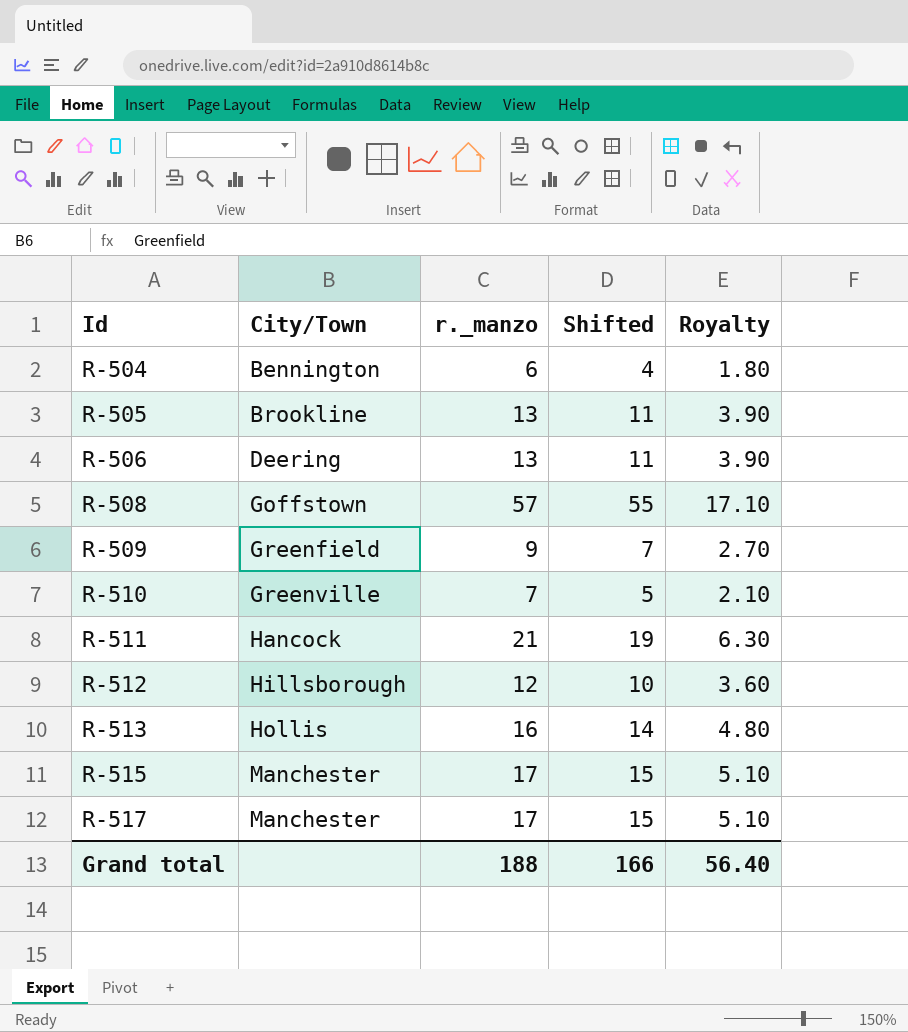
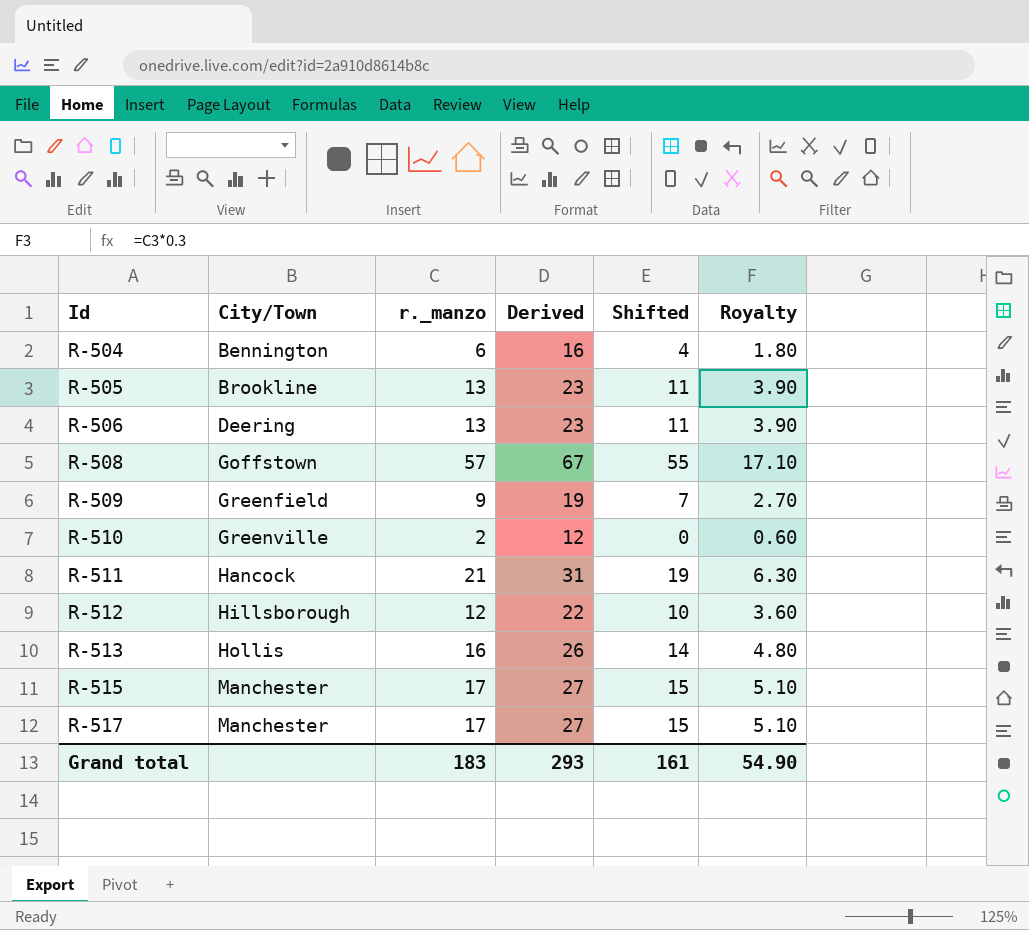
column Derived | formula: none -> [r._manzo] + 10
R-510 | r._manzo: 7 -> 2
R-510 | Shifted: 5 -> 0
R-510 | Royalty: 2.10 -> 0.60
Grand total | r._manzo: 188 -> 183
Grand total | Shifted: 166 -> 161
Grand total | Royalty: 56.40 -> 54.90

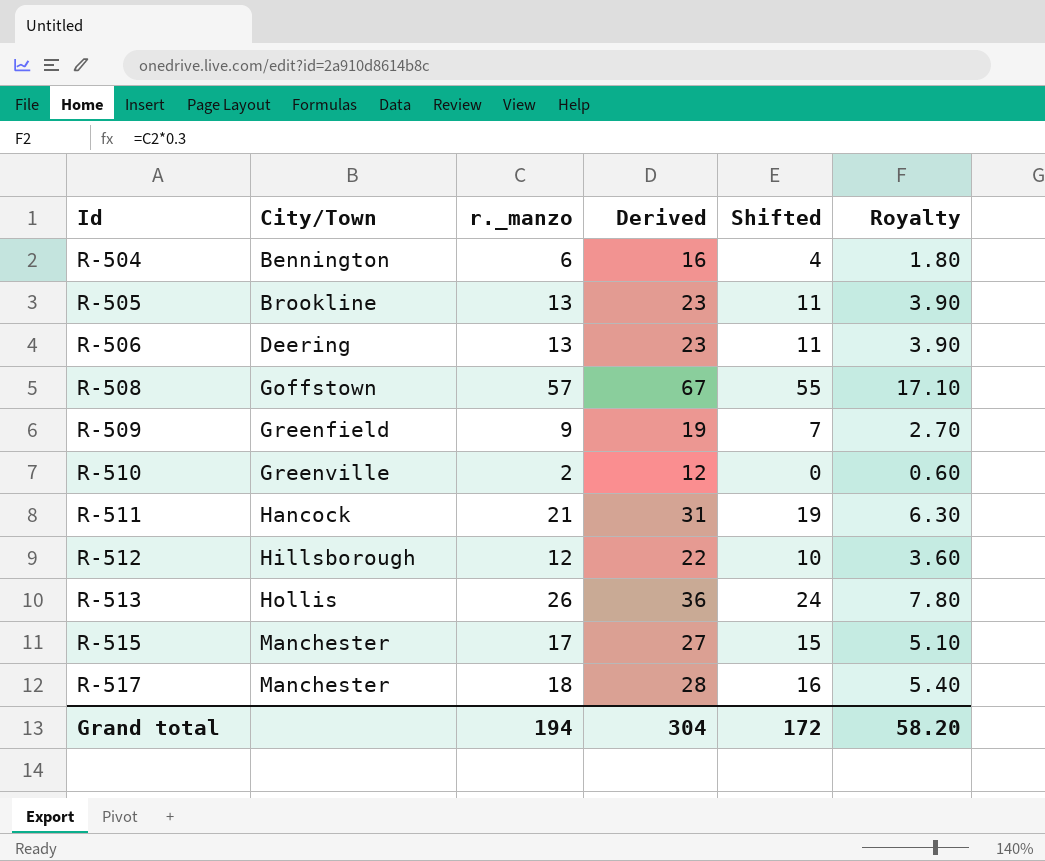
R-513 | r._manzo: 16 -> 26
R-513 | Derived: 26 -> 36
R-513 | Shifted: 14 -> 24
R-513 | Royalty: 4.80 -> 7.80
R-517 | r._manzo: 17 -> 18
R-517 | Derived: 27 -> 28
R-517 | Shifted: 15 -> 16
R-517 | Royalty: 5.10 -> 5.40
Grand total | r._manzo: 183 -> 194
Grand total | Derived: 293 -> 304
Grand total | Shifted: 161 -> 172
Grand total | Royalty: 54.90 -> 58.20

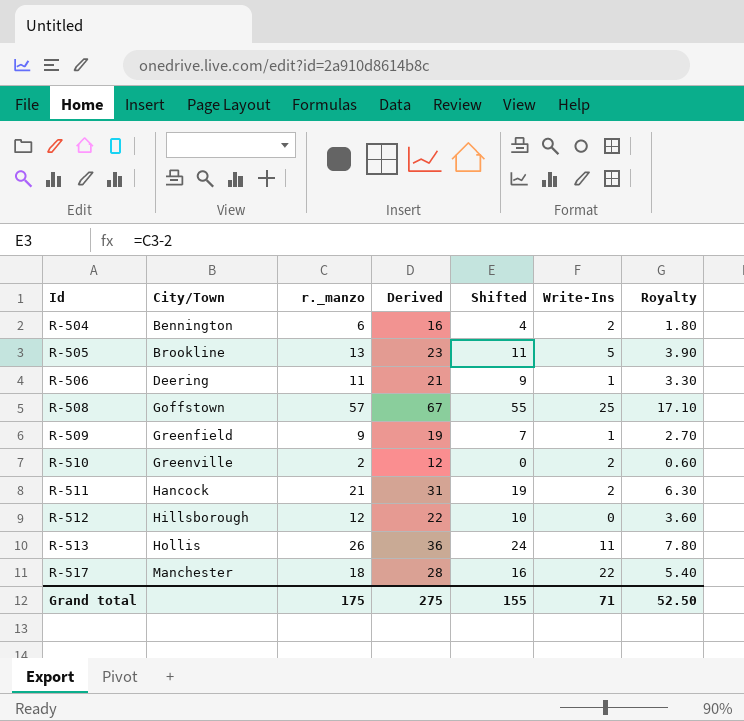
column Write-Ins | position: none -> 6
row R-515: Manchester | 17 | 27 | 15 | 5.10 -> none
R-506 | r._manzo: 13 -> 11
R-506 | Derived: 23 -> 21
R-506 | Shifted: 11 -> 9
R-506 | Royalty: 3.90 -> 3.30
Grand total | r._manzo: 194 -> 175
Grand total | Derived: 304 -> 275
Grand total | Shifted: 172 -> 155
Grand total | Royalty: 58.20 -> 52.50

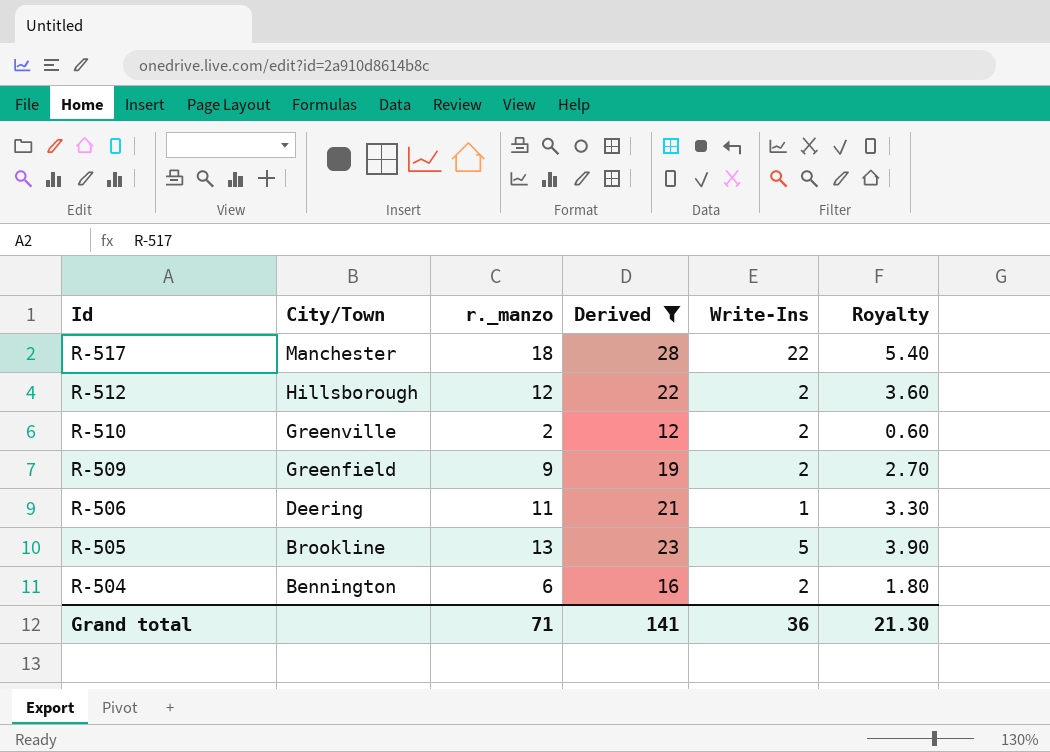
filter: none -> Derived <= 28
row order: Id ascending -> Id descending
column Shifted | formula: [r._manzo] - 2 -> none
R-512 | Write-Ins: 0 -> 2
R-509 | Write-Ins: 1 -> 2
Grand total | r._manzo: 175 -> 71
Grand total | Derived: 275 -> 141
Grand total | Write-Ins: 71 -> 36
Grand total | Royalty: 52.50 -> 21.30

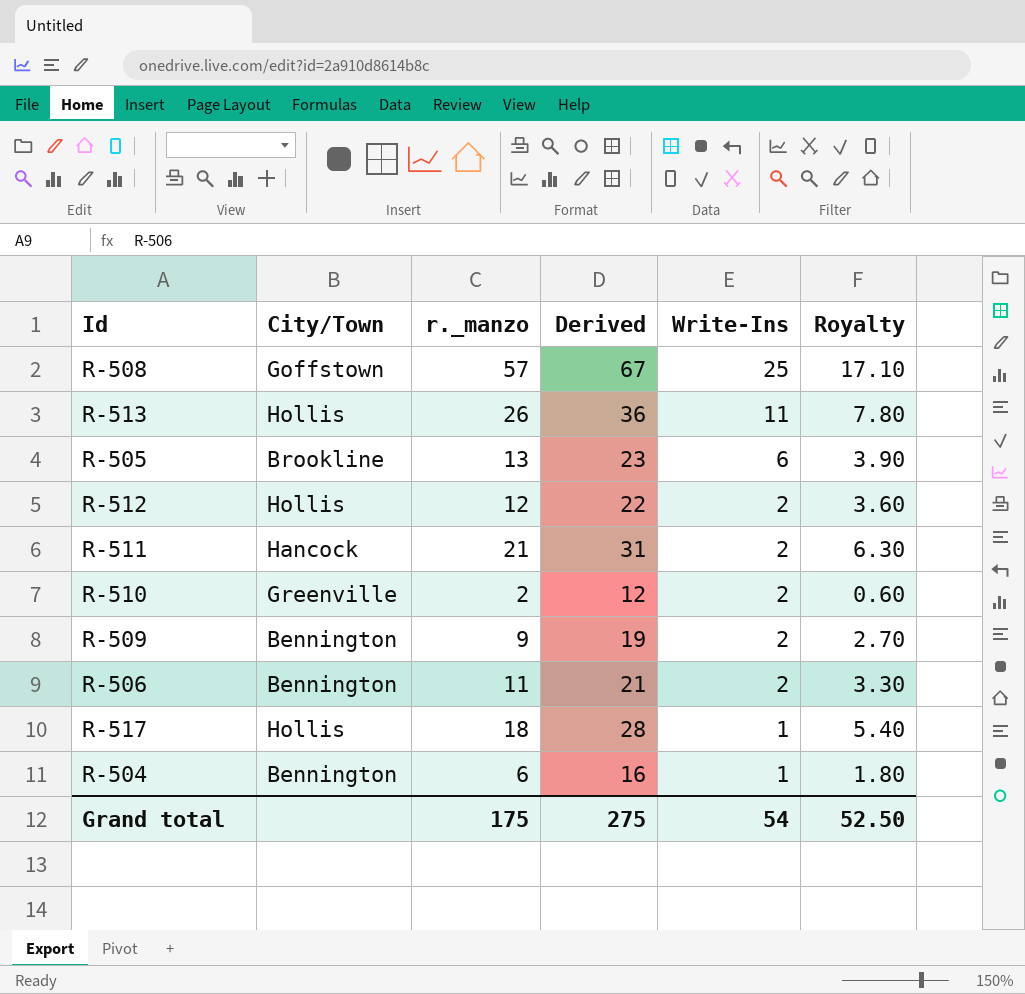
filter: Derived <= 28 -> none
row order: Id descending -> Write-Ins descending
R-505 | Write-Ins: 5 -> 6
R-512 | City/Town: Hillsborough -> Hollis
R-509 | City/Town: Greenfield -> Bennington
R-506 | City/Town: Deering -> Bennington
R-506 | Write-Ins: 1 -> 2
R-517 | City/Town: Manchester -> Hollis
R-517 | Write-Ins: 22 -> 1
R-504 | Write-Ins: 2 -> 1
Grand total | r._manzo: 71 -> 175
Grand total | Derived: 141 -> 275
Grand total | Write-Ins: 36 -> 54
Grand total | Royalty: 21.30 -> 52.50

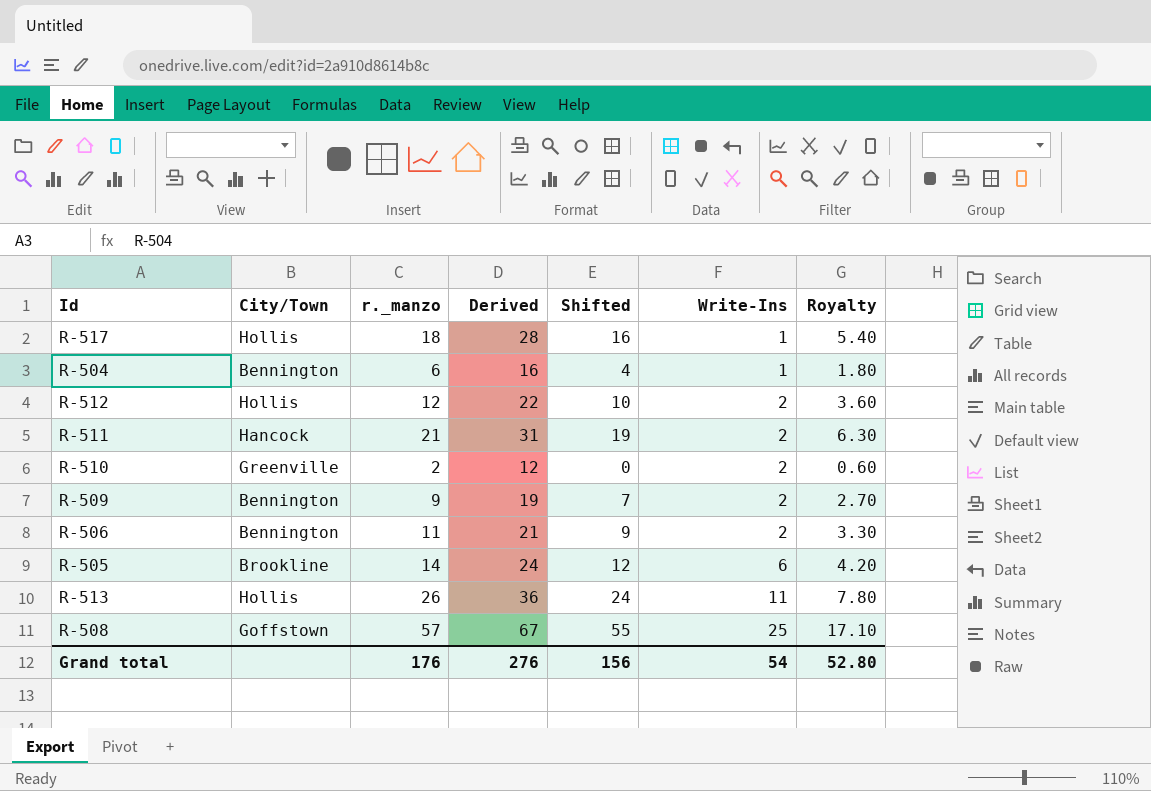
row order: Write-Ins descending -> Write-Ins ascending
column Shifted | formula: none -> [r._manzo] - 2
R-505 | r._manzo: 13 -> 14
R-505 | Derived: 23 -> 24
R-505 | Royalty: 3.90 -> 4.20
Grand total | r._manzo: 175 -> 176
Grand total | Derived: 275 -> 276
Grand total | Royalty: 52.50 -> 52.80

